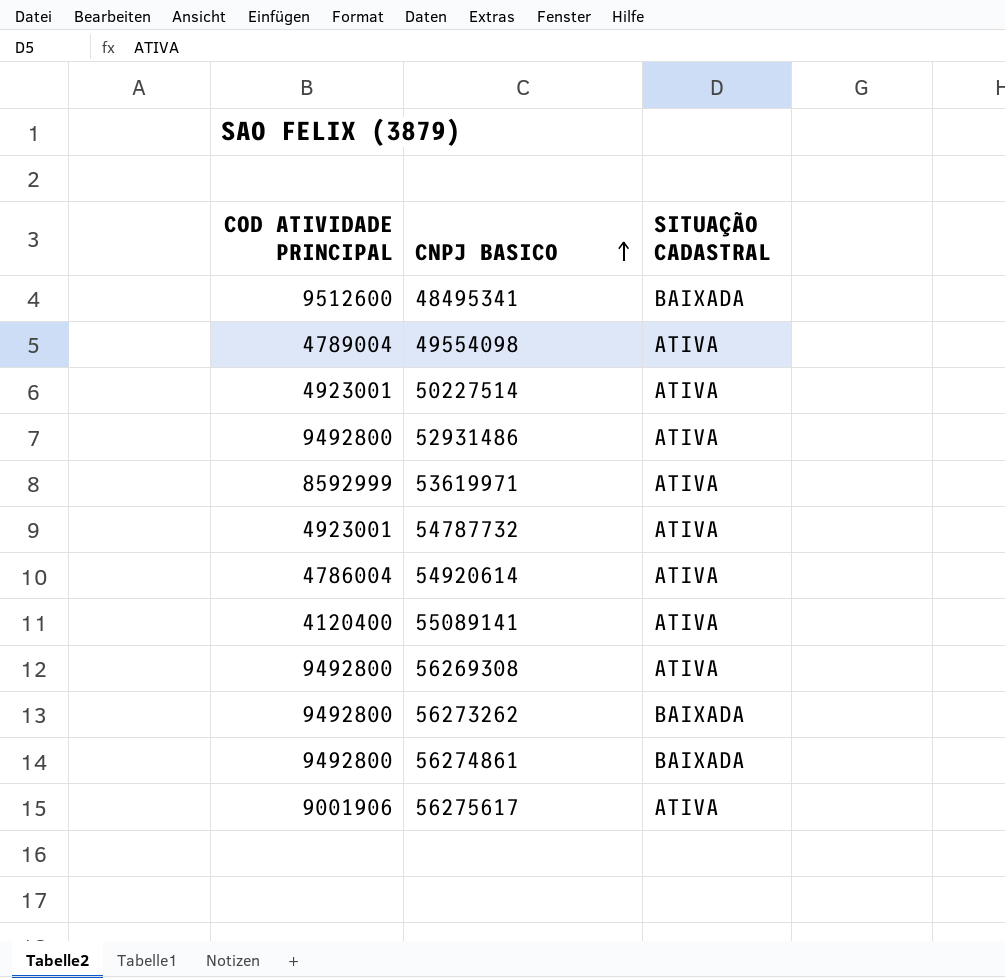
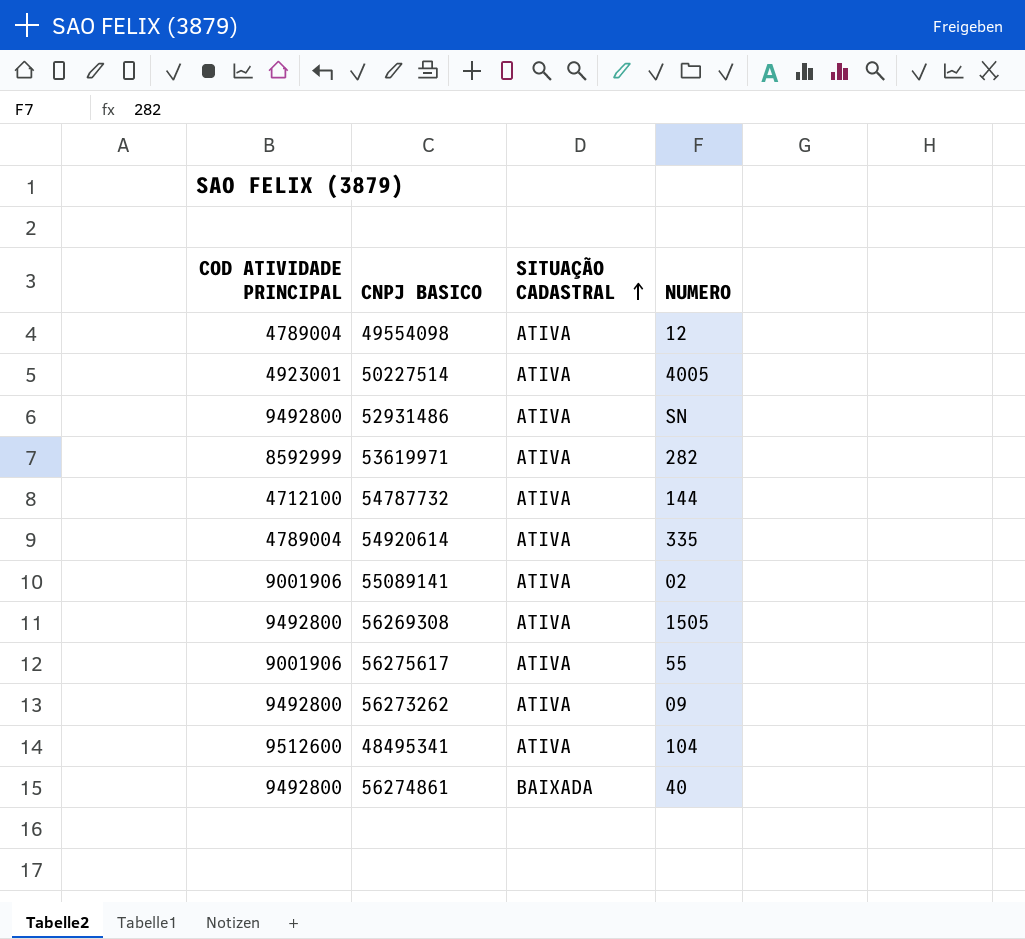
row order: CNPJ BASICO ascending -> SITUAÇÃO CADASTRAL ascending
column NUMERO | position: none -> 4
54787732 | COD ATIVIDADE PRINCIPAL: 4923001 -> 4712100
54920614 | COD ATIVIDADE PRINCIPAL: 4786004 -> 4789004
55089141 | COD ATIVIDADE PRINCIPAL: 4120400 -> 9001906
56273262 | SITUAÇÃO CADASTRAL: BAIXADA -> ATIVA
48495341 | SITUAÇÃO CADASTRAL: BAIXADA -> ATIVA

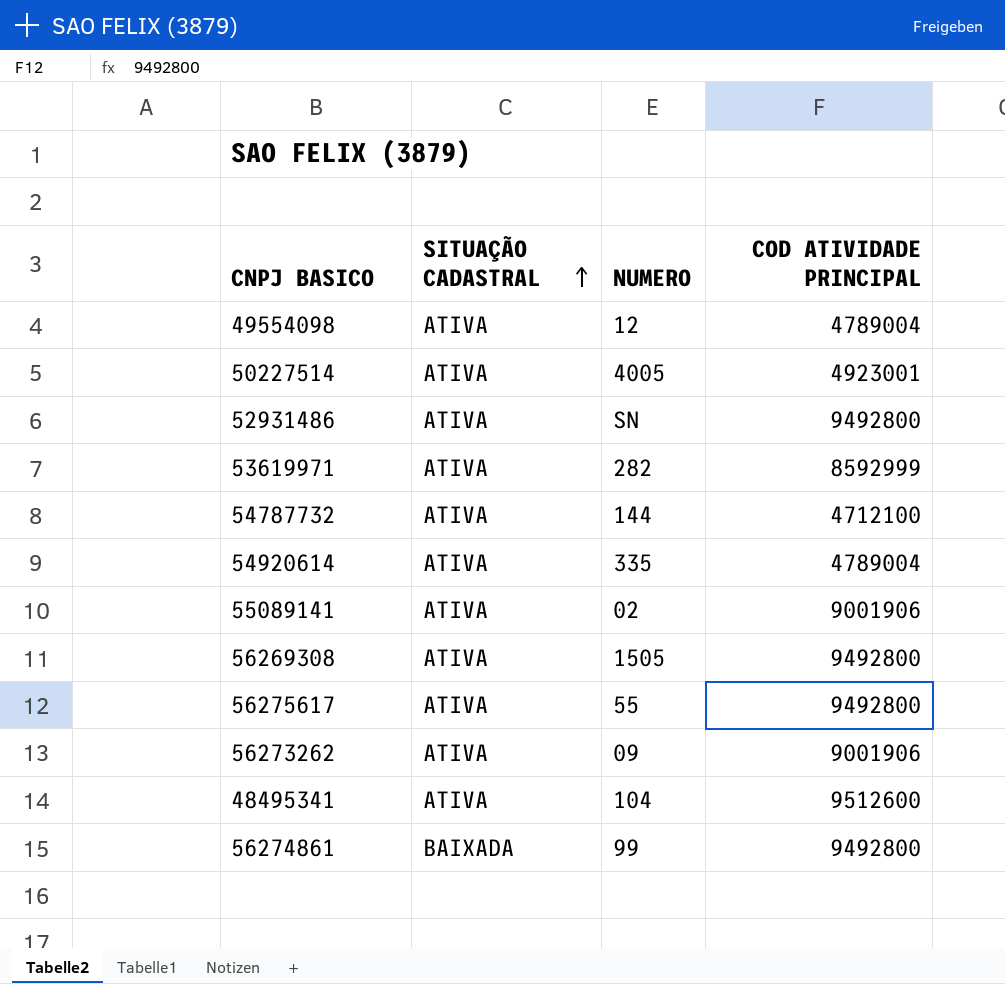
column COD ATIVIDADE PRINCIPAL | position: 1 -> 4
56275617 | COD ATIVIDADE PRINCIPAL: 9001906 -> 9492800
56273262 | COD ATIVIDADE PRINCIPAL: 9492800 -> 9001906
56274861 | NUMERO: 40 -> 99

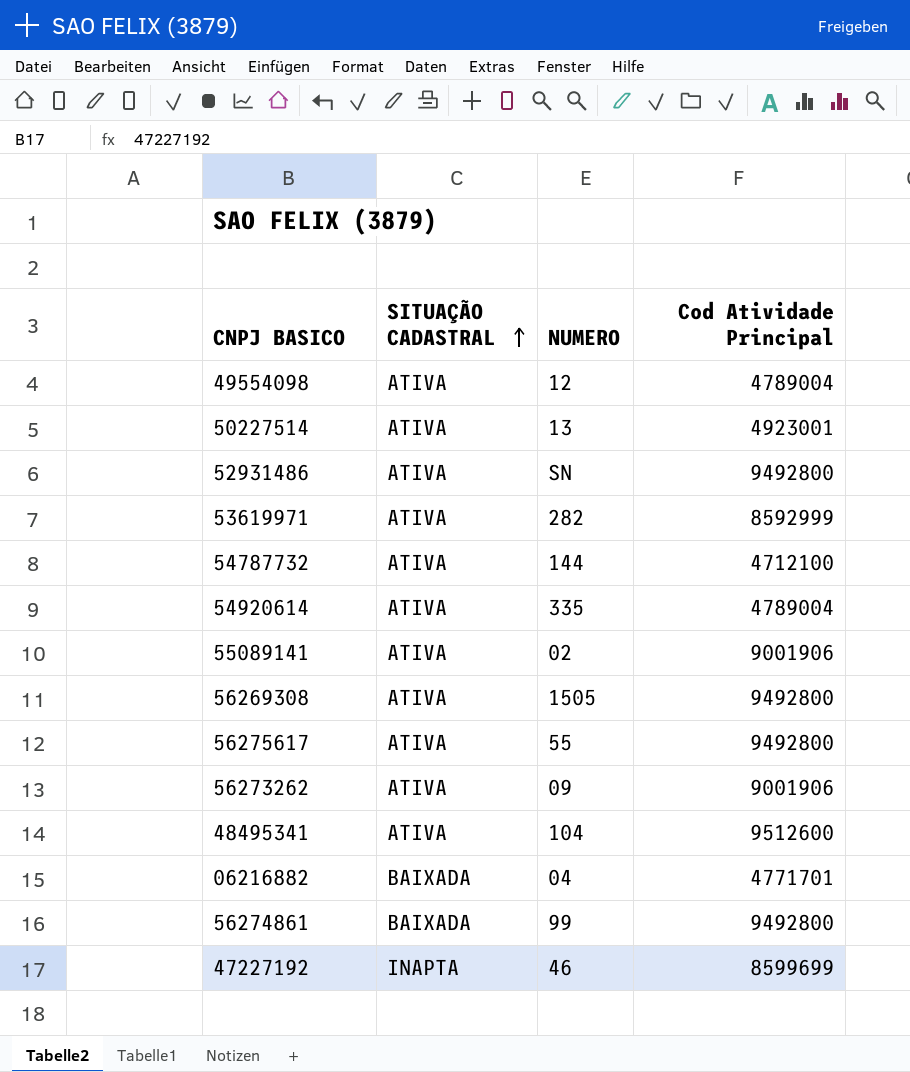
column name: COD ATIVIDADE PRINCIPAL -> Cod Atividade Principal
50227514 | NUMERO: 4005 -> 13
row 06216882: none -> BAIXADA | 04 | 4771701
row 47227192: none -> INAPTA | 46 | 8599699

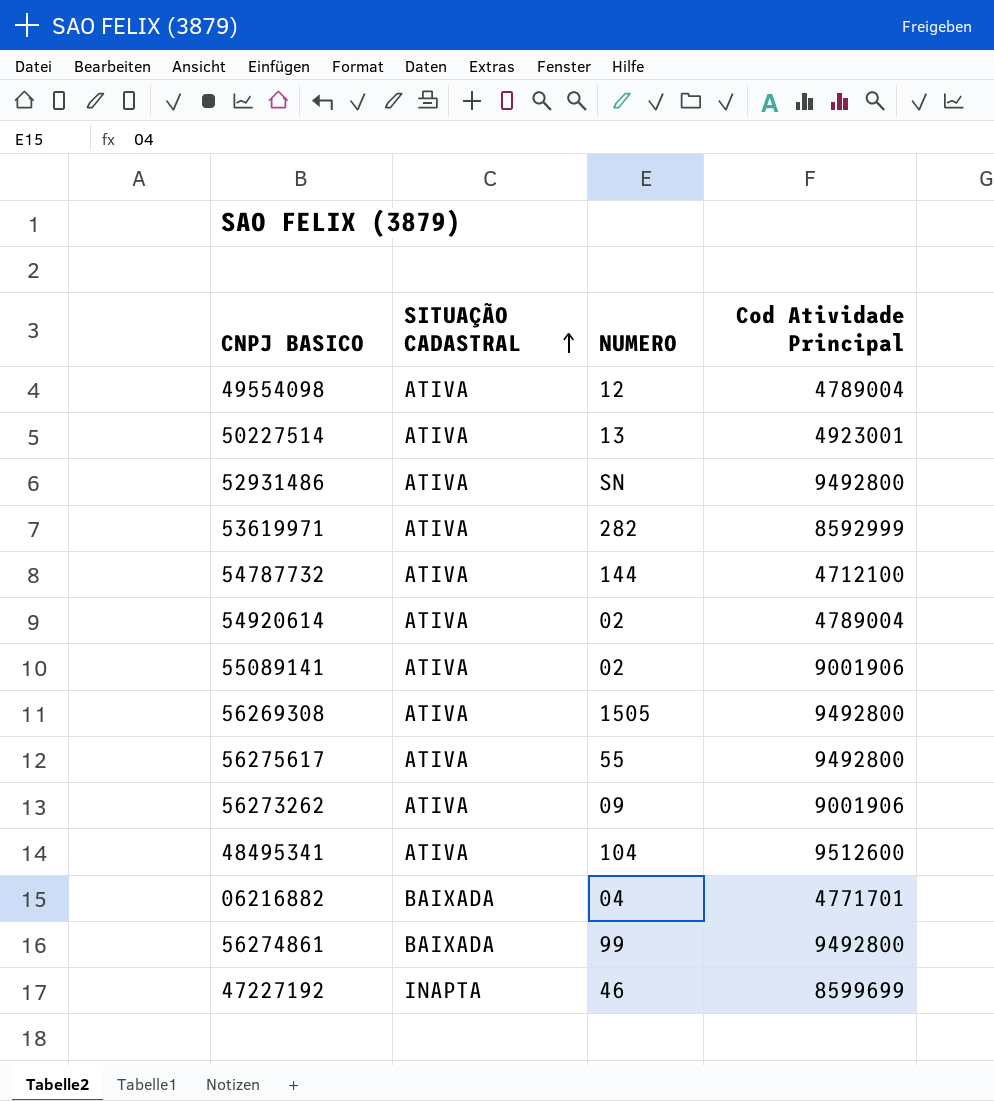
54920614 | NUMERO: 335 -> 02

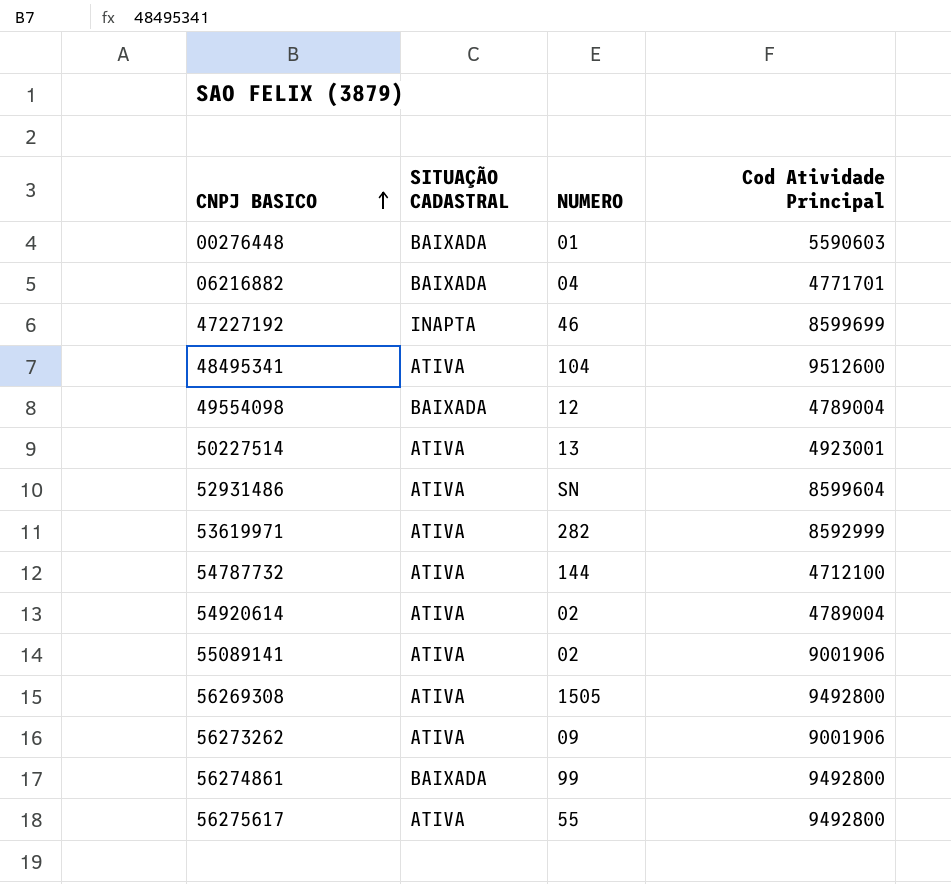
row order: SITUAÇÃO CADASTRAL ascending -> CNPJ BASICO ascending
row 00276448: none -> BAIXADA | 01 | 5590603
49554098 | SITUAÇÃO CADASTRAL: ATIVA -> BAIXADA
52931486 | Cod Atividade Principal: 9492800 -> 8599604

